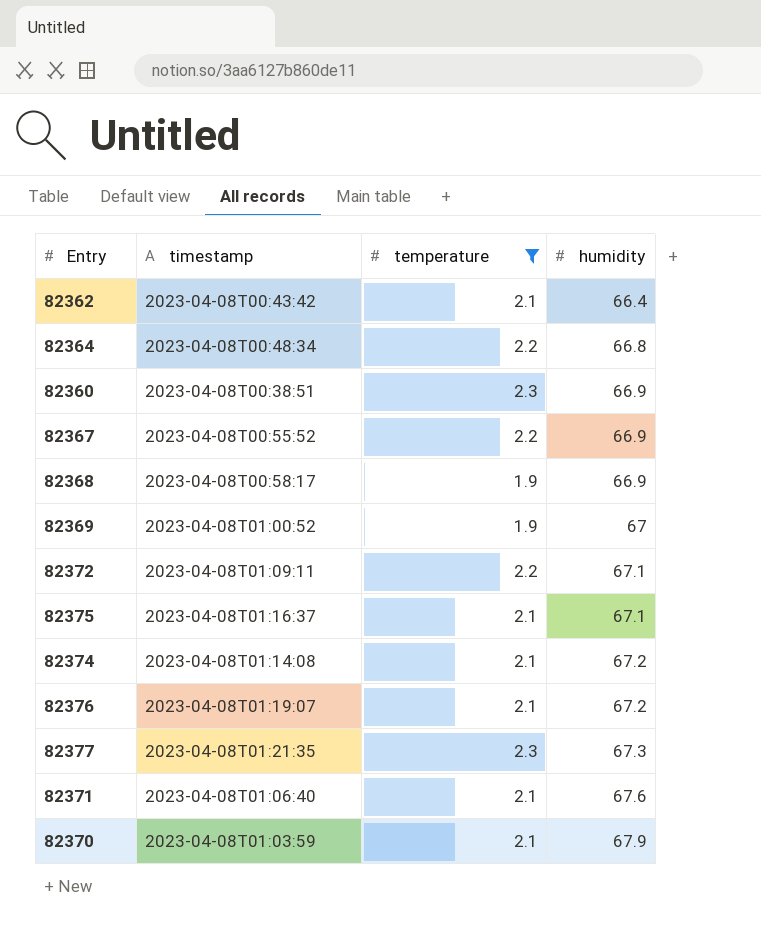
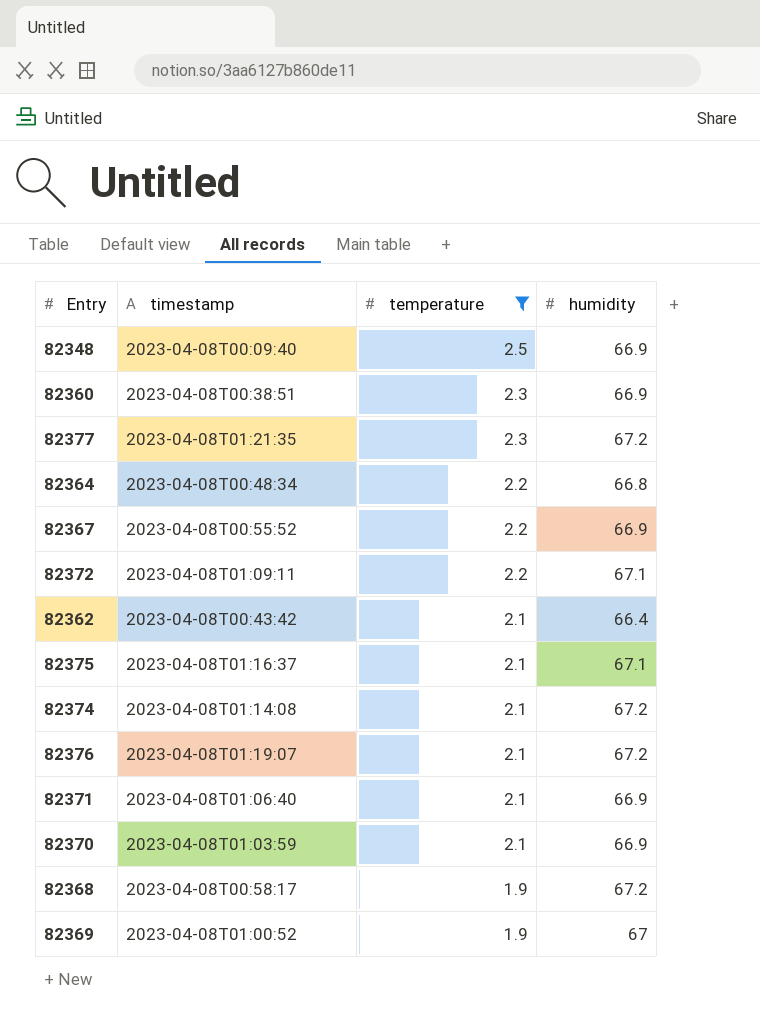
row order: humidity ascending -> temperature descending
row 82348: none -> 2023-04-08T00:09:40 | 2.5 | 66.9
82377 | humidity: 67.3 -> 67.2
82371 | humidity: 67.6 -> 66.9
82370 | humidity: 67.9 -> 66.9
82368 | humidity: 66.9 -> 67.2

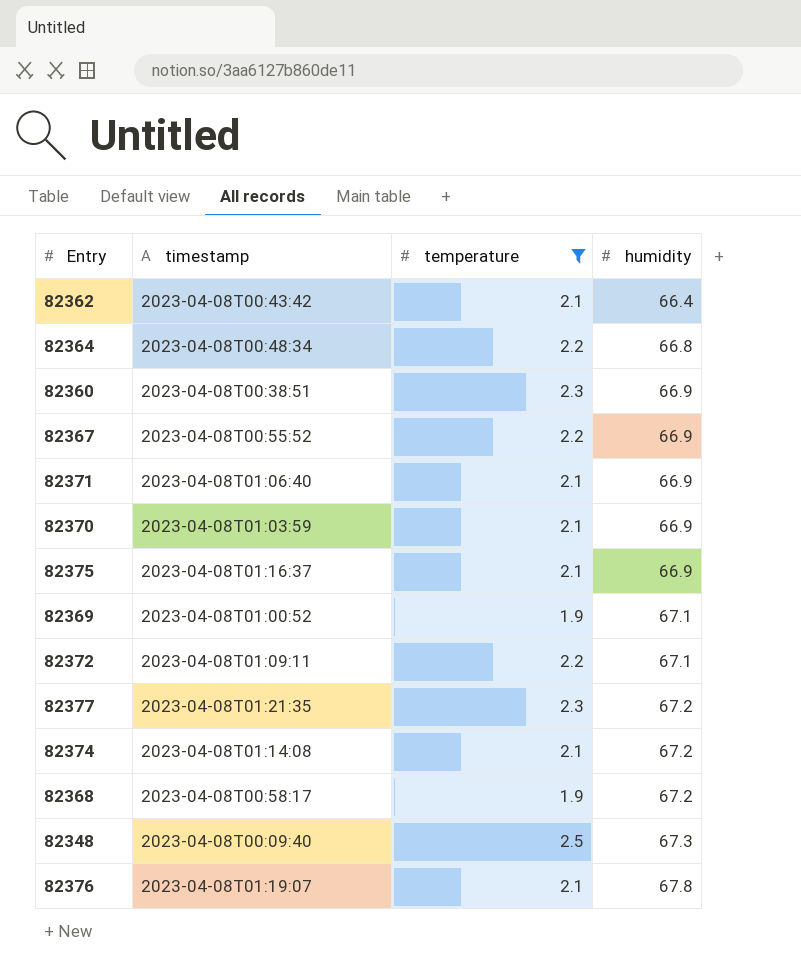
row order: temperature descending -> humidity ascending
82375 | humidity: 67.1 -> 66.9
82369 | humidity: 67 -> 67.1
82348 | humidity: 66.9 -> 67.3
82376 | humidity: 67.2 -> 67.8

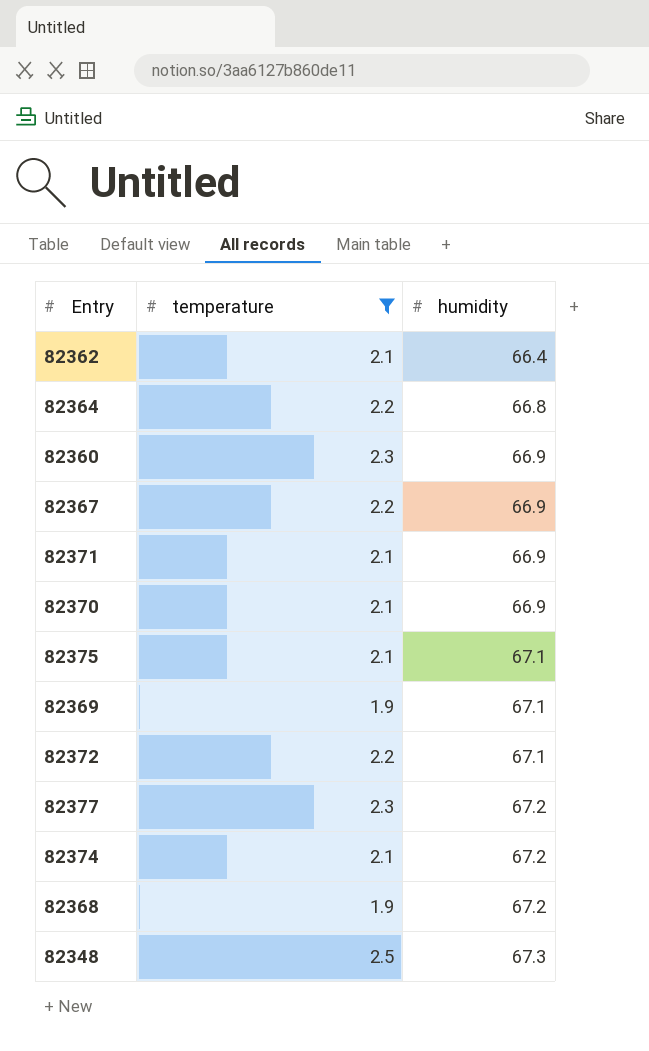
column timestamp | position: 2 -> none
row 82376: 2023-04-08T01:19:07 | 2.1 | 67.8 -> none
82375 | humidity: 66.9 -> 67.1

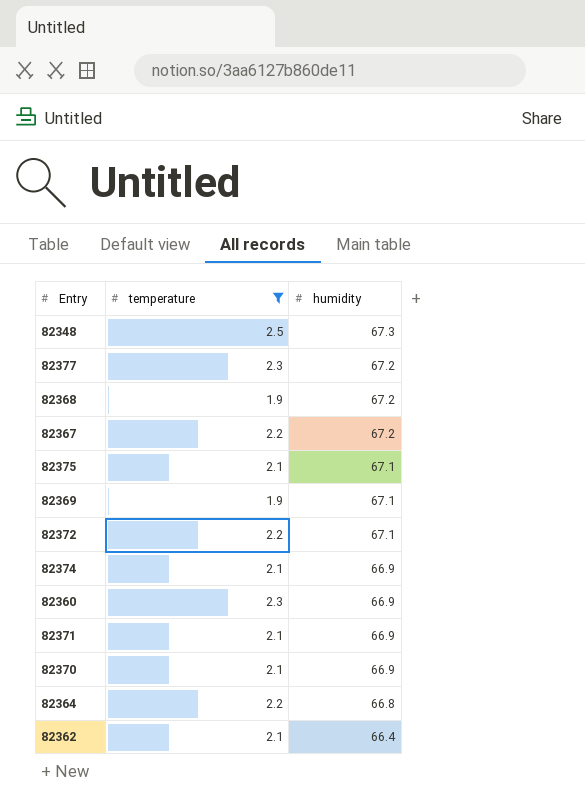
row order: humidity ascending -> humidity descending
82367 | humidity: 66.9 -> 67.2
82374 | humidity: 67.2 -> 66.9

